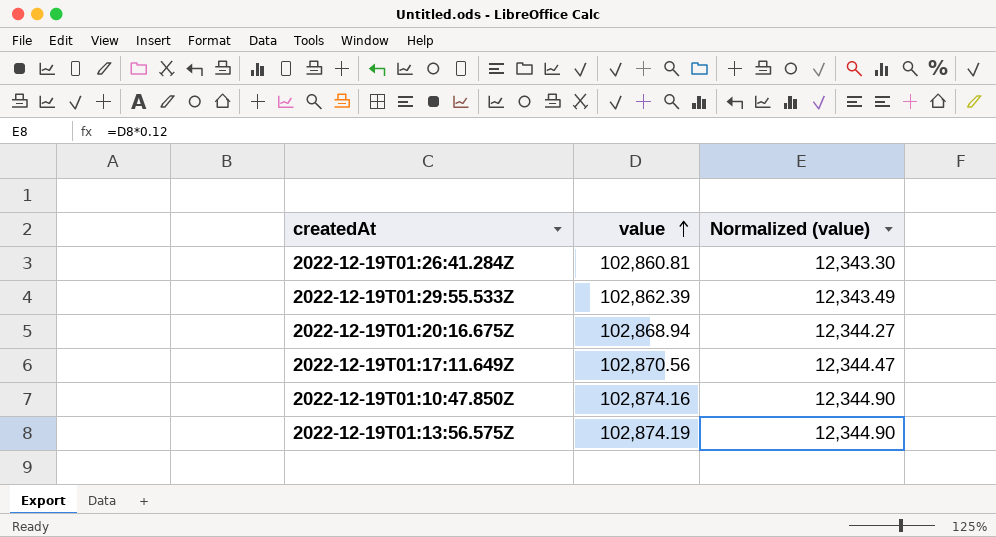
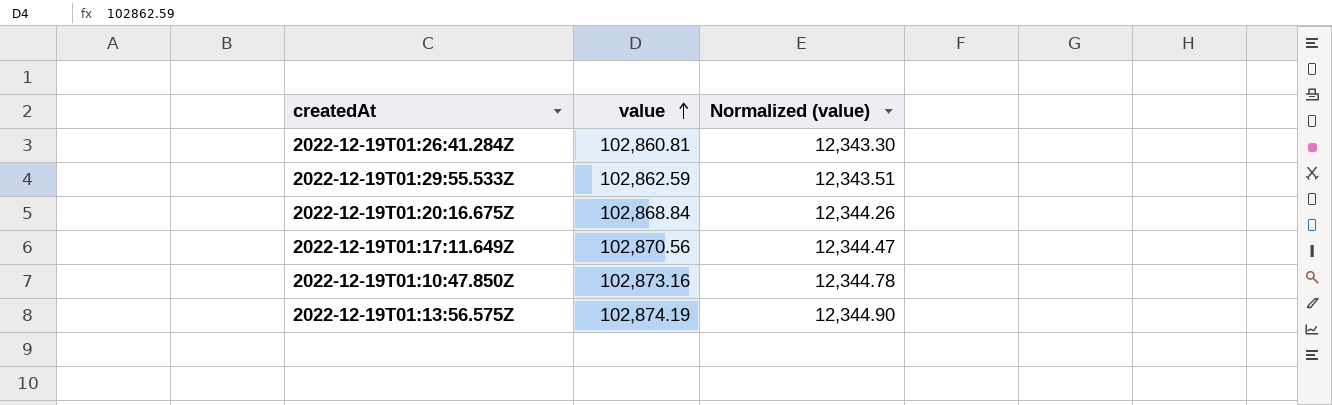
2022-12-19T01:29:55.533Z | value: 102,862.39 -> 102,862.59
2022-12-19T01:29:55.533Z | Normalized (value): 12,343.49 -> 12,343.51
2022-12-19T01:20:16.675Z | value: 102,868.94 -> 102,868.84
2022-12-19T01:20:16.675Z | Normalized (value): 12,344.27 -> 12,344.26
2022-12-19T01:10:47.850Z | value: 102,874.16 -> 102,873.16
2022-12-19T01:10:47.850Z | Normalized (value): 12,344.90 -> 12,344.78

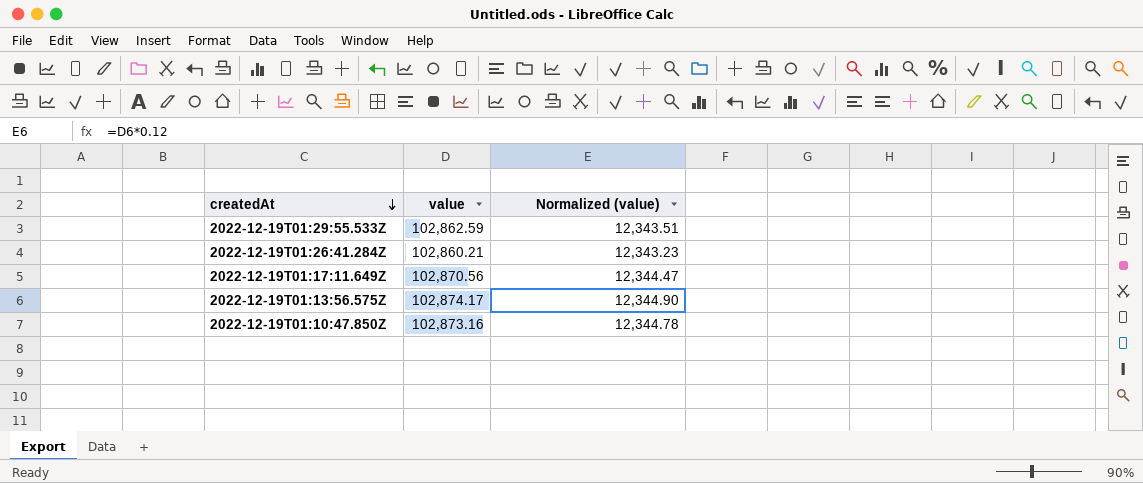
row order: value ascending -> createdAt descending
row 2022-12-19T01:20:16.675Z: 102,868.84 | 12,344.26 -> none
2022-12-19T01:26:41.284Z | value: 102,860.81 -> 102,860.21
2022-12-19T01:26:41.284Z | Normalized (value): 12,343.30 -> 12,343.23
2022-12-19T01:13:56.575Z | value: 102,874.19 -> 102,874.17

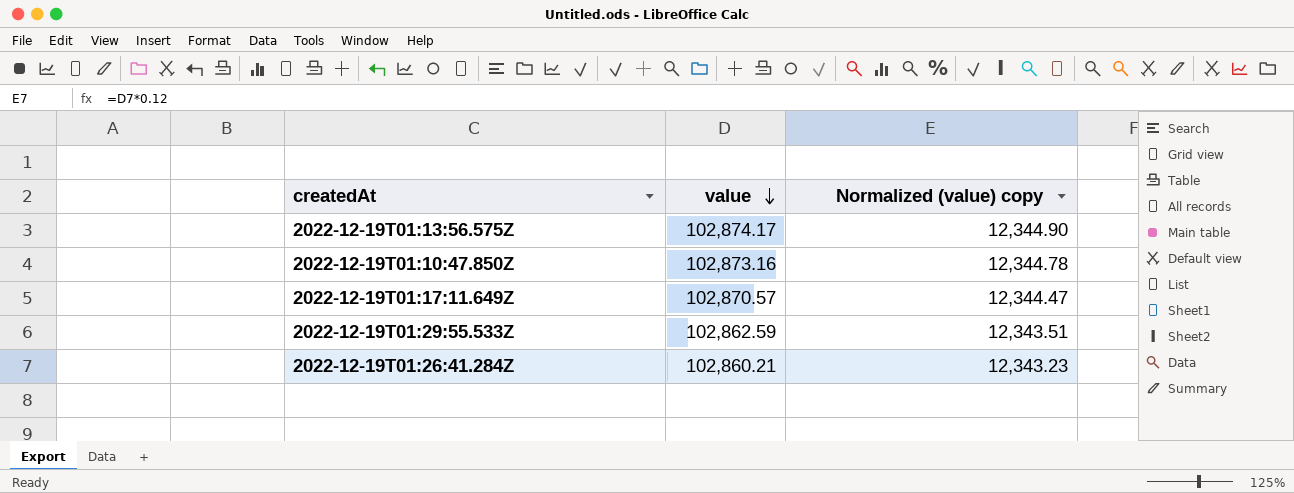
row order: createdAt descending -> value descending
column name: Normalized (value) -> Normalized (value) copy
2022-12-19T01:17:11.649Z | value: 102,870.56 -> 102,870.57

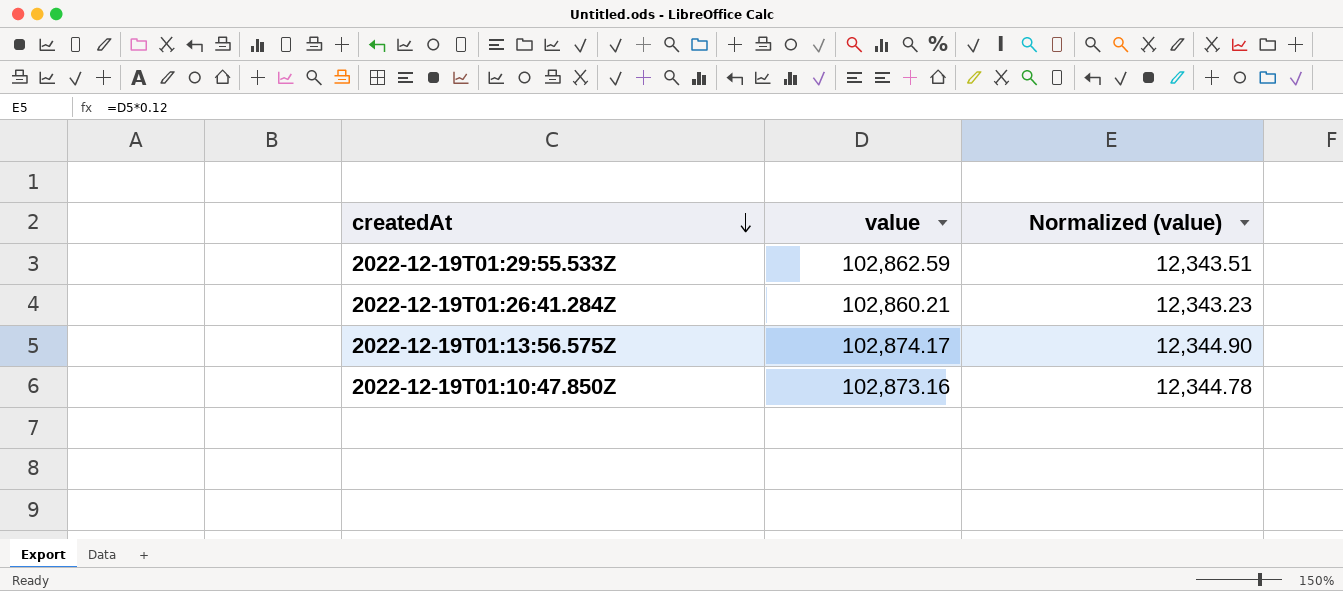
row order: value descending -> createdAt descending
column name: Normalized (value) copy -> Normalized (value)
row 2022-12-19T01:17:11.649Z: 102,870.57 | 12,344.47 -> none

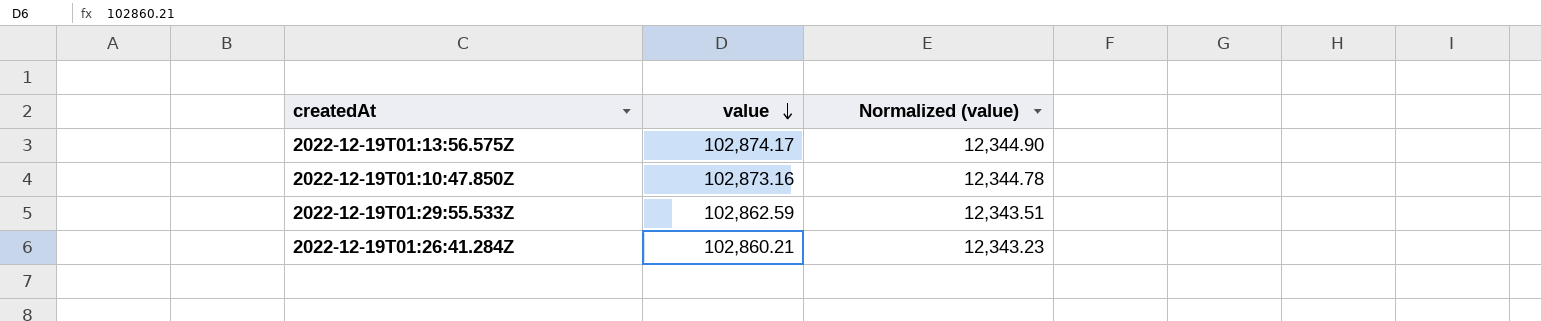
row order: createdAt descending -> value descending

